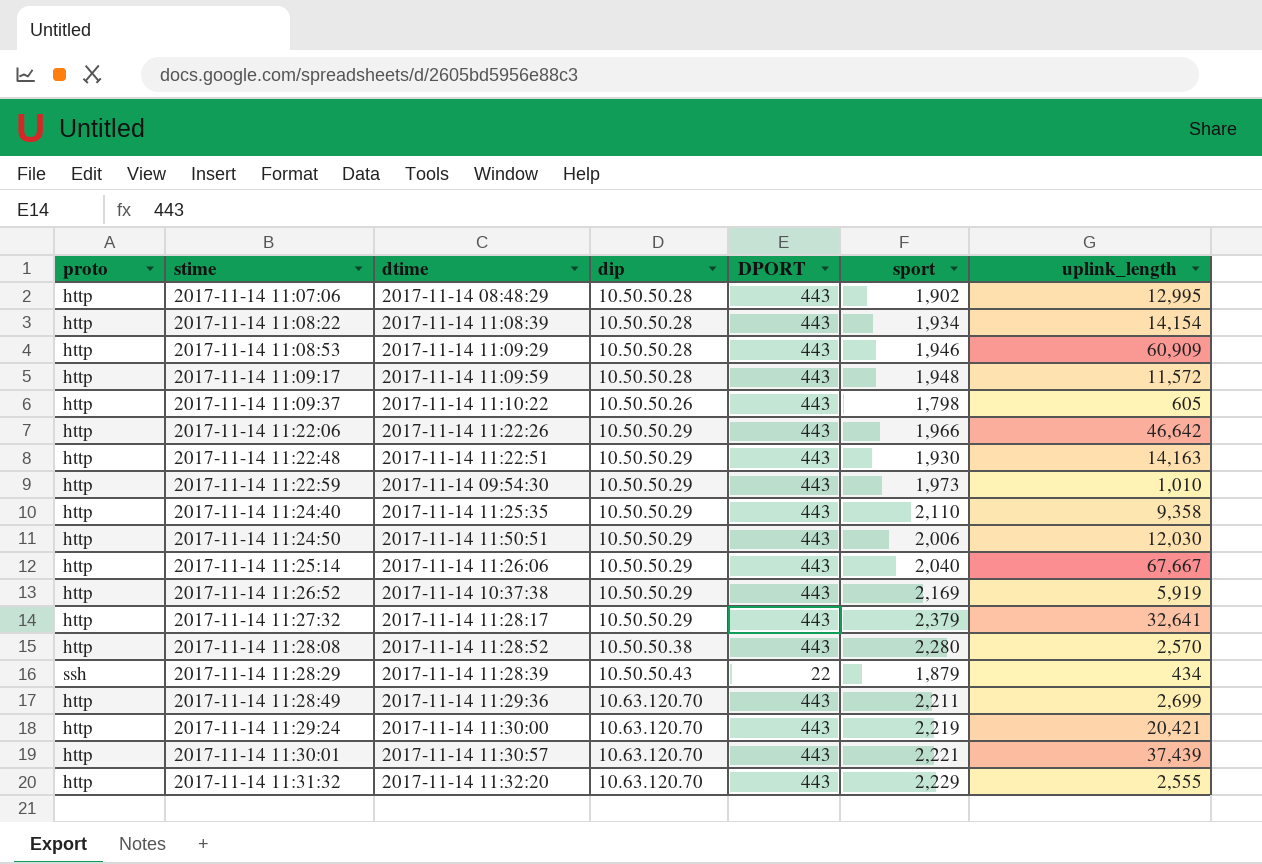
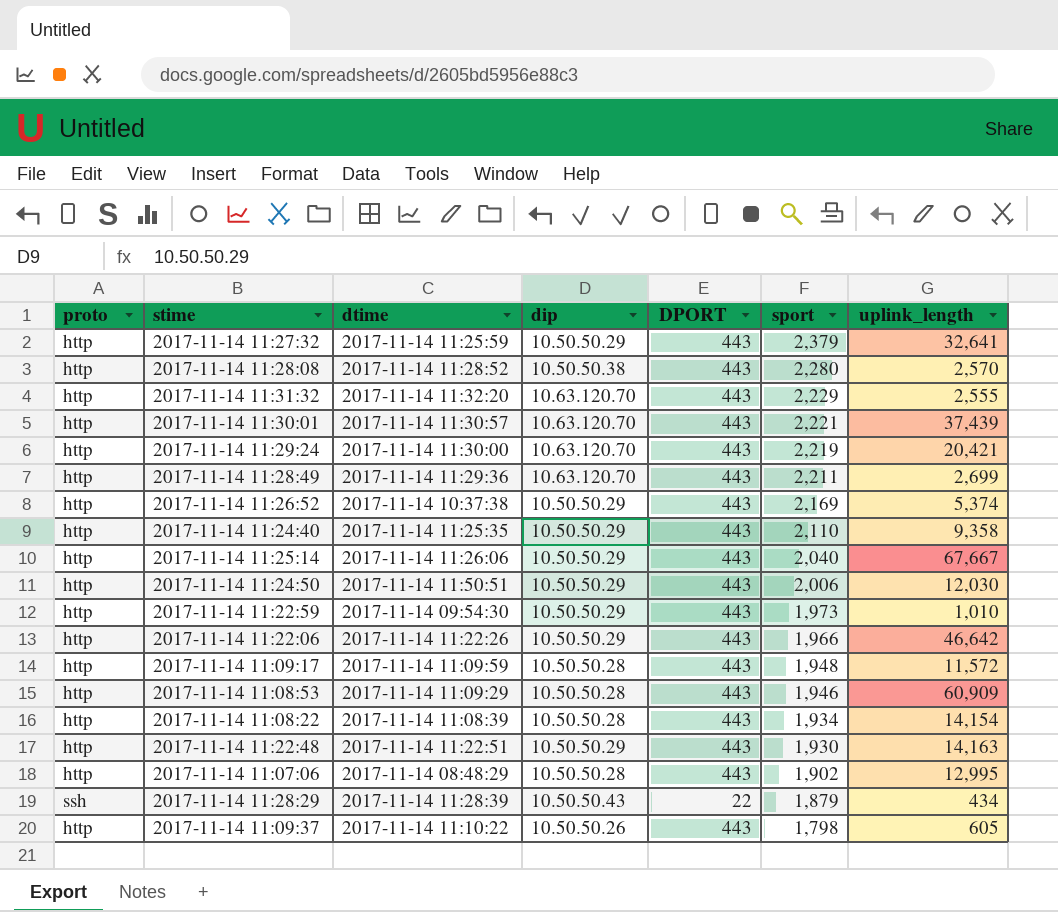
row order: stime ascending -> sport descending
2017-11-14 11:27:32 | dtime: 2017-11-14 11:28:17 -> 2017-11-14 11:25:59
2017-11-14 11:26:52 | uplink_length: 5,919 -> 5,374

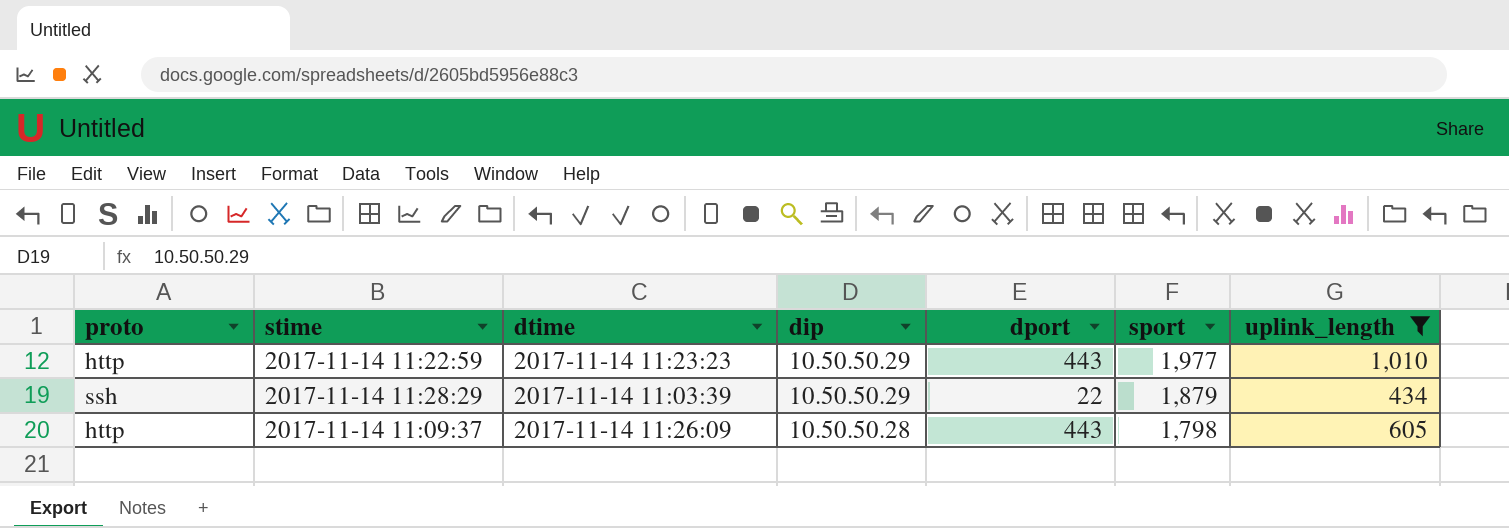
filter: none -> uplink_length <= 1,010
column name: DPORT -> dport
2017-11-14 11:22:59 | dtime: 2017-11-14 09:54:30 -> 2017-11-14 11:23:23
2017-11-14 11:22:59 | sport: 1,973 -> 1,977
2017-11-14 11:28:29 | dtime: 2017-11-14 11:28:39 -> 2017-11-14 11:03:39
2017-11-14 11:28:29 | dip: 10.50.50.43 -> 10.50.50.29
2017-11-14 11:09:37 | dtime: 2017-11-14 11:10:22 -> 2017-11-14 11:26:09
2017-11-14 11:09:37 | dip: 10.50.50.26 -> 10.50.50.28

